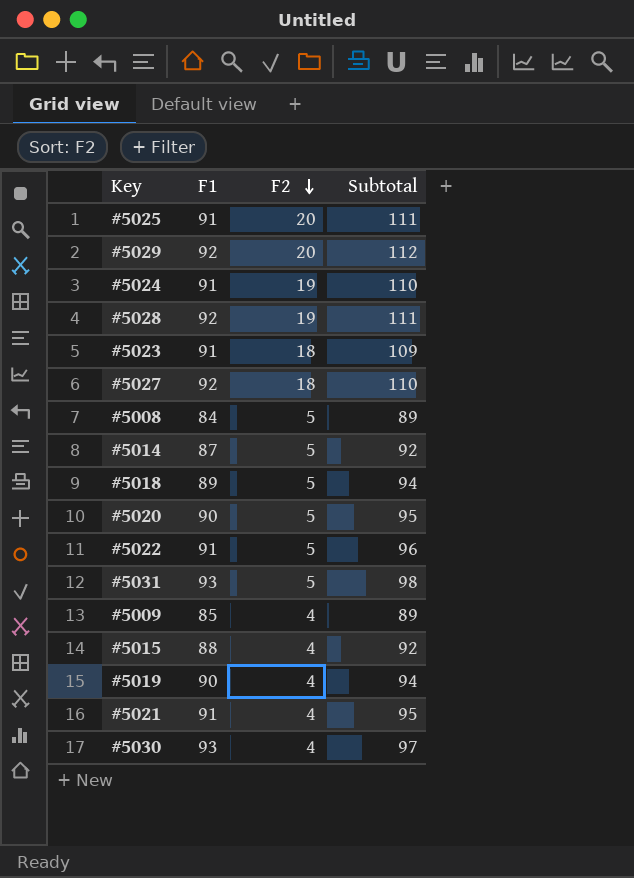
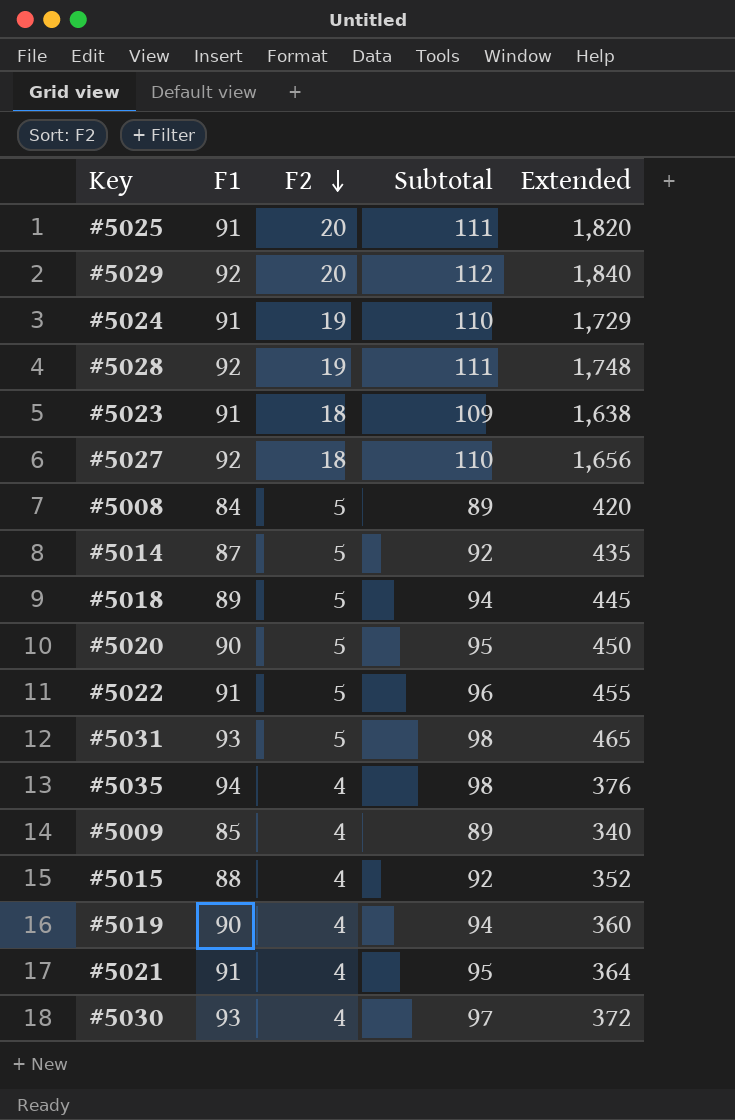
column Extended | formula: none -> [F1] * [F2]
row #5035: none -> 94 | 4 | 98 | 376

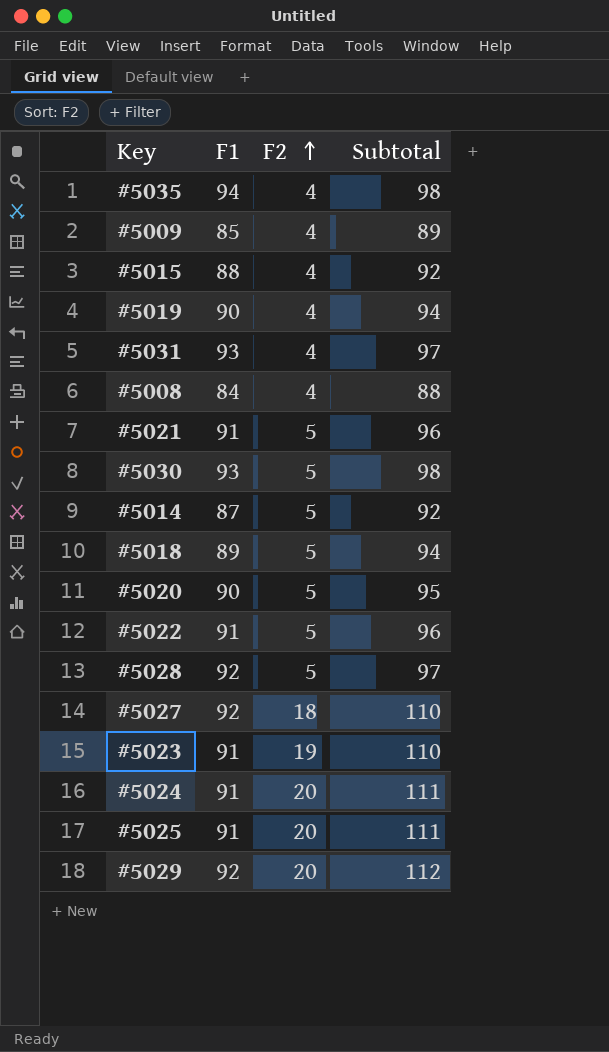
row order: F2 descending -> F2 ascending
column Extended | formula: [F1] * [F2] -> none
#5031 | F2: 5 -> 4
#5031 | Subtotal: 98 -> 97
#5008 | F2: 5 -> 4
#5008 | Subtotal: 89 -> 88
#5021 | F2: 4 -> 5
#5021 | Subtotal: 95 -> 96
#5030 | F2: 4 -> 5
#5030 | Subtotal: 97 -> 98
#5028 | F2: 19 -> 5
#5028 | Subtotal: 111 -> 97
#5023 | F2: 18 -> 19
#5023 | Subtotal: 109 -> 110
#5024 | F2: 19 -> 20
#5024 | Subtotal: 110 -> 111

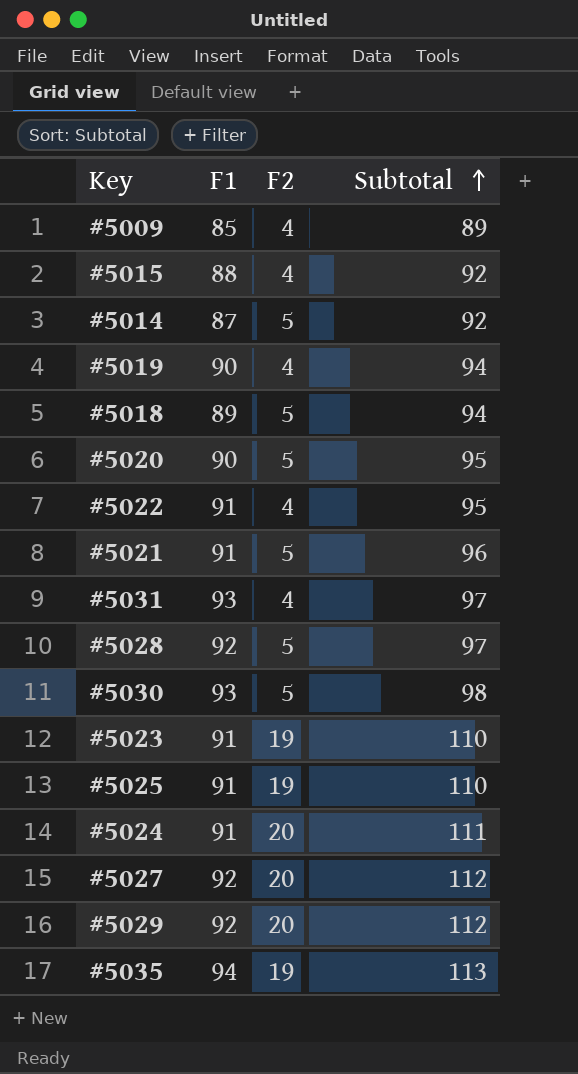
row order: F2 ascending -> Subtotal ascending
row #5008: 84 | 4 | 88 -> none
#5022 | F2: 5 -> 4
#5022 | Subtotal: 96 -> 95
#5025 | F2: 20 -> 19
#5025 | Subtotal: 111 -> 110
#5027 | F2: 18 -> 20
#5027 | Subtotal: 110 -> 112
#5035 | F2: 4 -> 19
#5035 | Subtotal: 98 -> 113

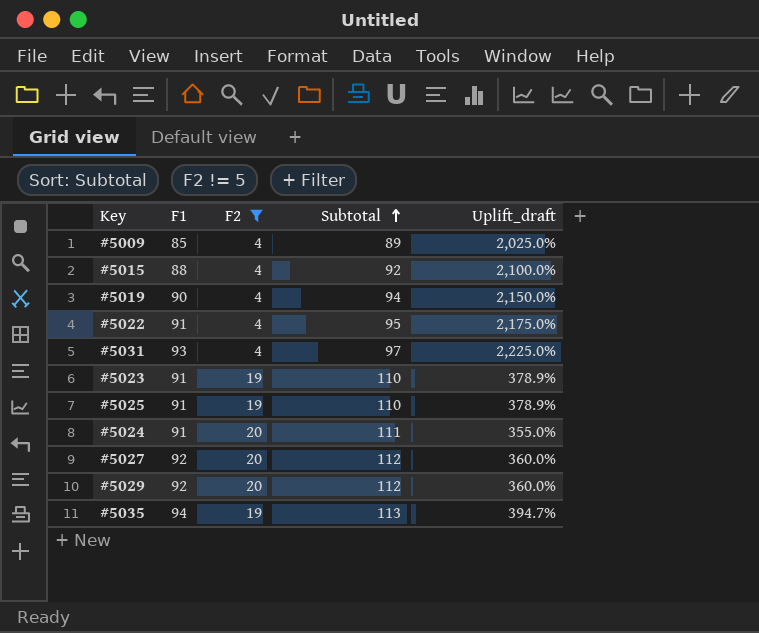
filter: none -> F2 != 5
column Uplift_draft | formula: none -> ([F1] - [F2]) / [F2]

